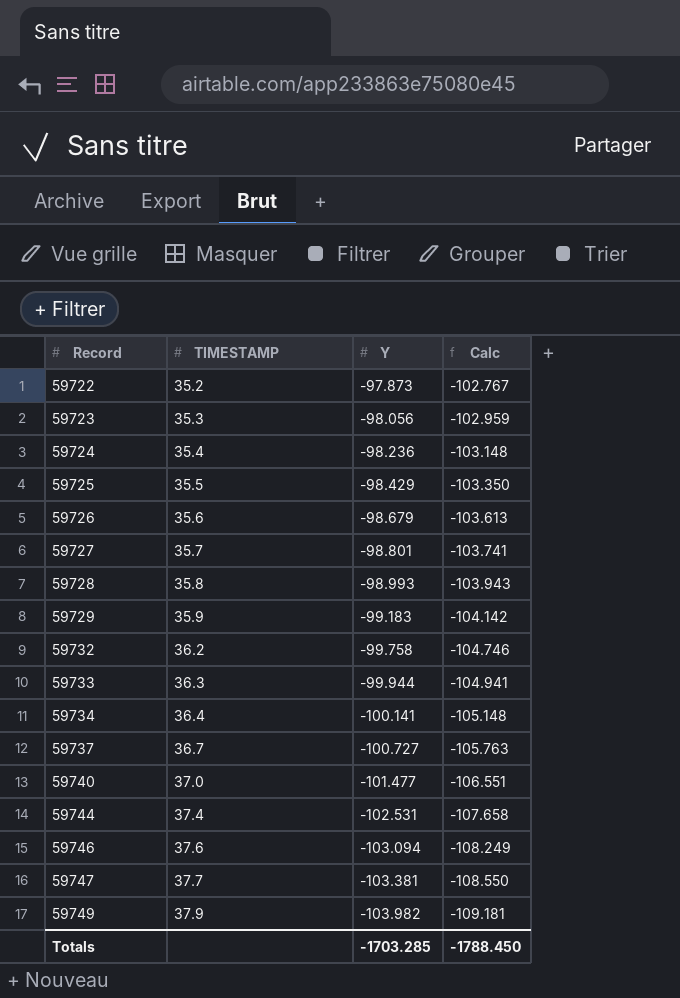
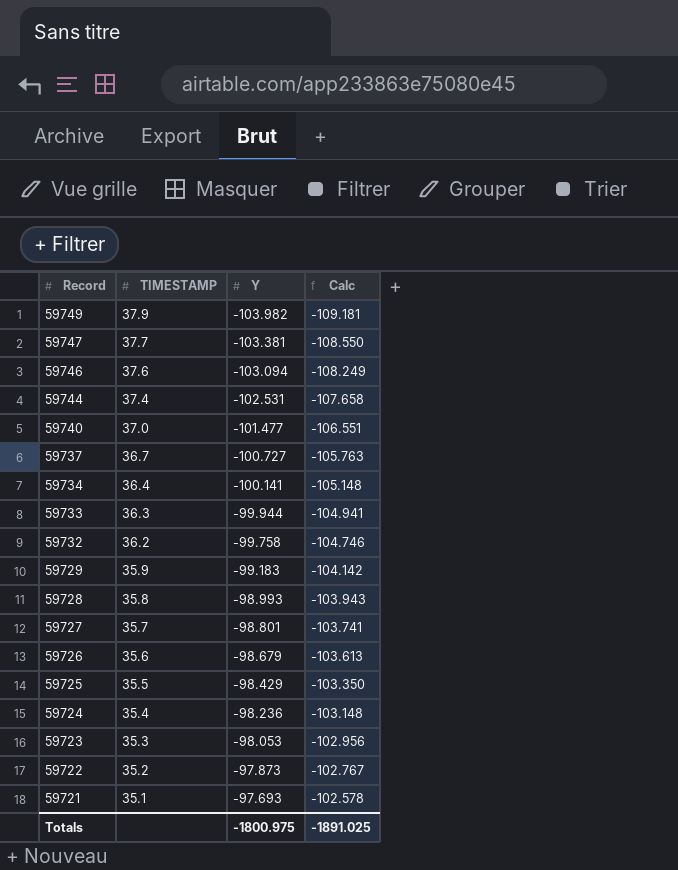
row order: Record ascending -> Record descending
59723 | Y: -98.056 -> -98.053
59723 | Calc: -102.959 -> -102.956
row 59721: none -> 35.1 | -97.693 | -102.578
Totals | Y: -1703.285 -> -1800.975
Totals | Calc: -1788.450 -> -1891.025

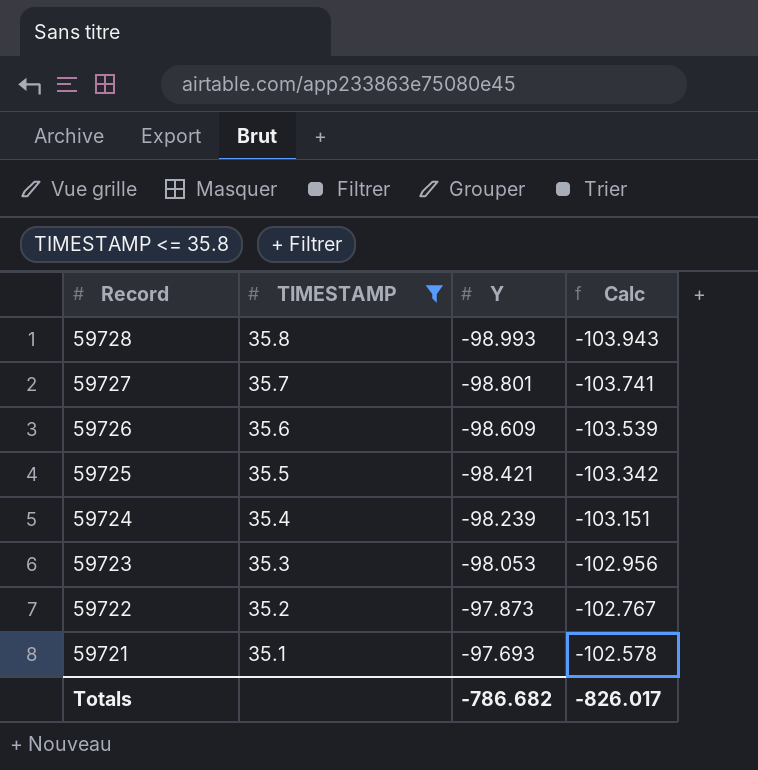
filter: none -> TIMESTAMP <= 35.8
59726 | Y: -98.679 -> -98.609
59726 | Calc: -103.613 -> -103.539
59725 | Y: -98.429 -> -98.421
59725 | Calc: -103.350 -> -103.342
59724 | Y: -98.236 -> -98.239
59724 | Calc: -103.148 -> -103.151
Totals | Y: -1800.975 -> -786.682
Totals | Calc: -1891.025 -> -826.017

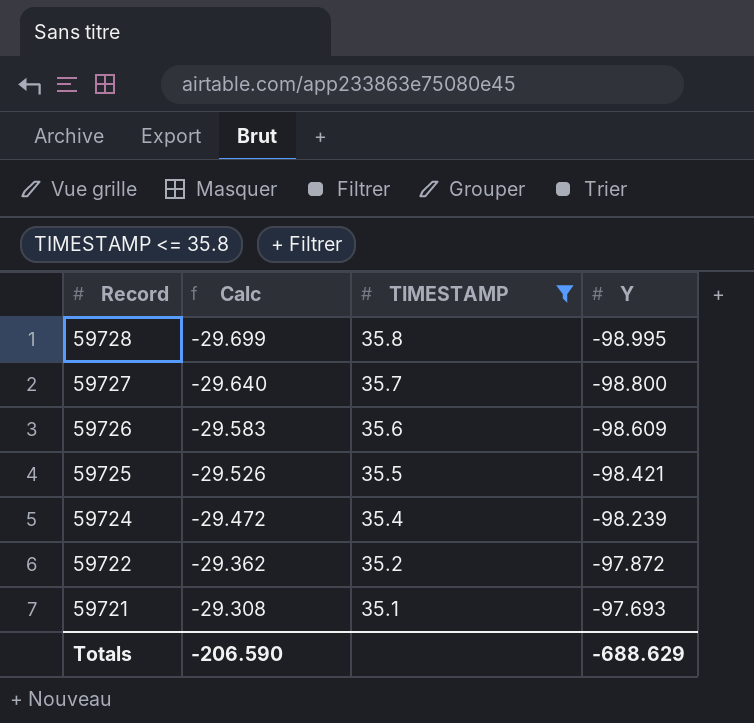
column Calc | formula: [Y] * 1.05 -> [Y] * 0.3
column Calc | position: 4 -> 2
row 59723: 35.3 | -98.053 | -102.956 -> none
59728 | Y: -98.993 -> -98.995
59727 | Y: -98.801 -> -98.800
59722 | Y: -97.873 -> -97.872
Totals | Calc: -826.017 -> -206.590
Totals | Y: -786.682 -> -688.629

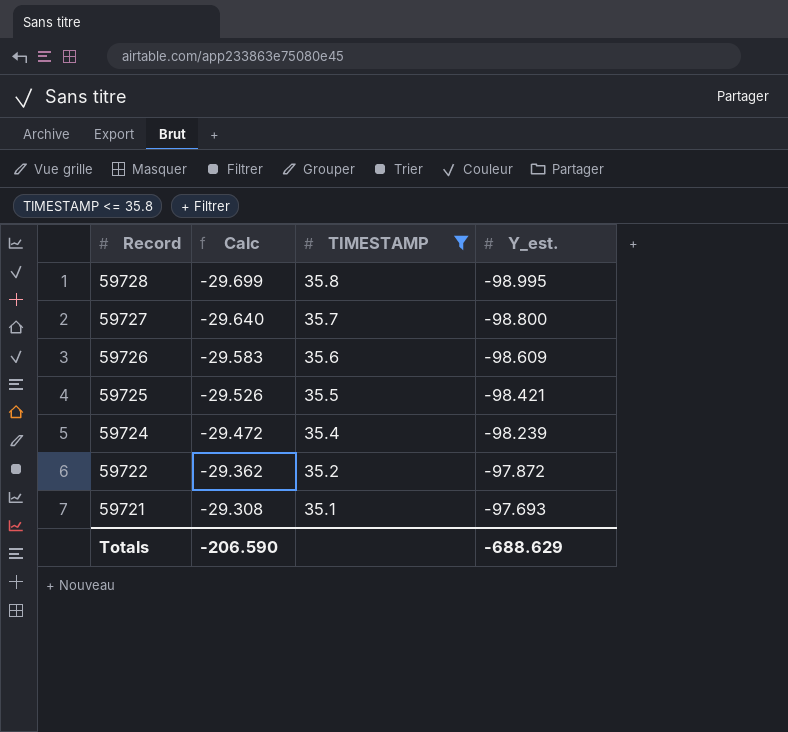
column name: Y -> Y_est.

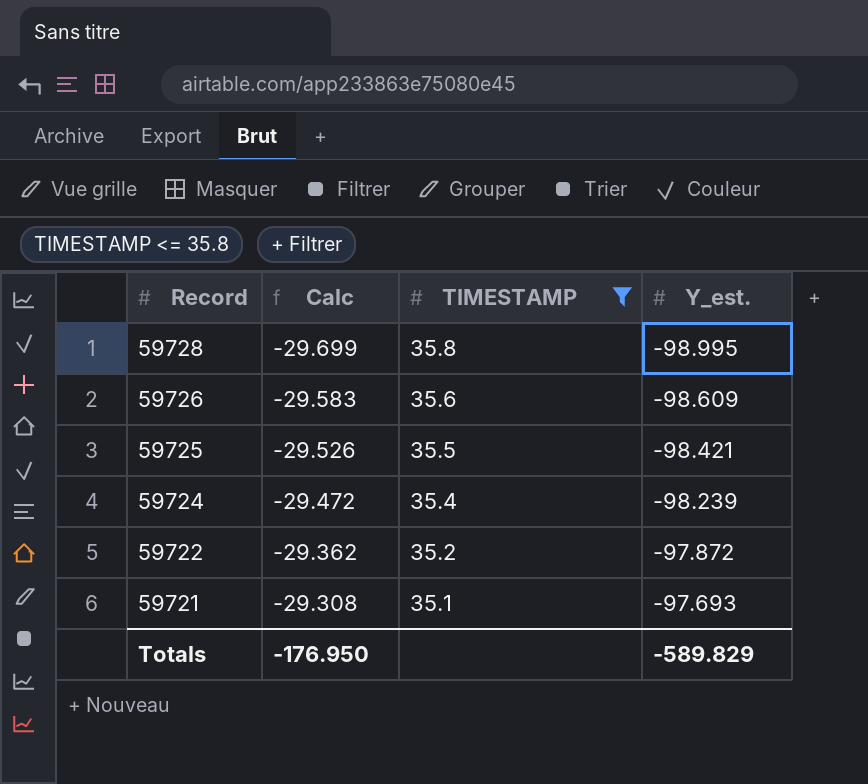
row 59727: -29.640 | 35.7 | -98.800 -> none
Totals | Calc: -206.590 -> -176.950
Totals | Y_est.: -688.629 -> -589.829

